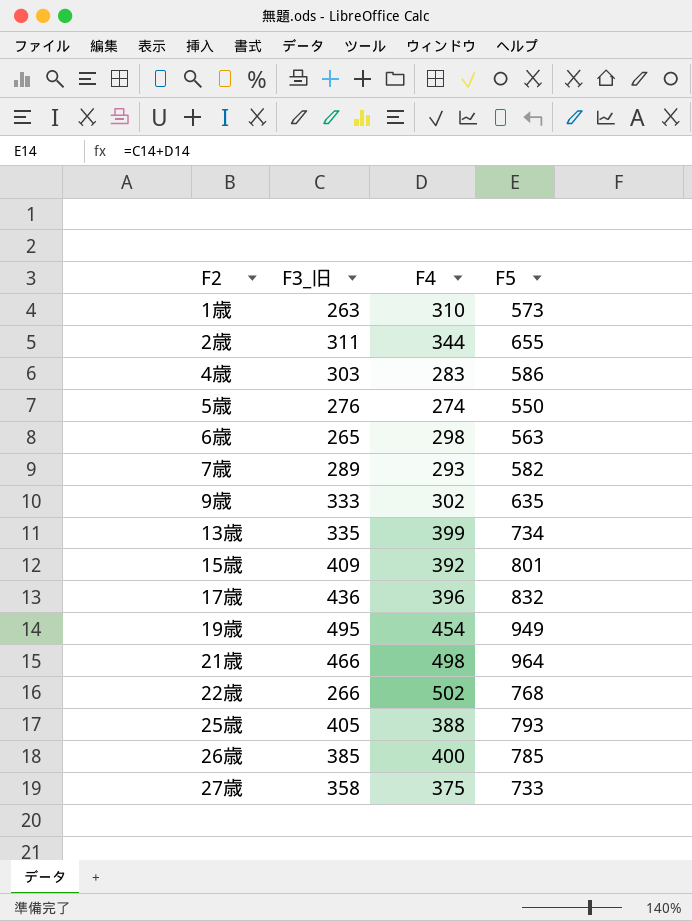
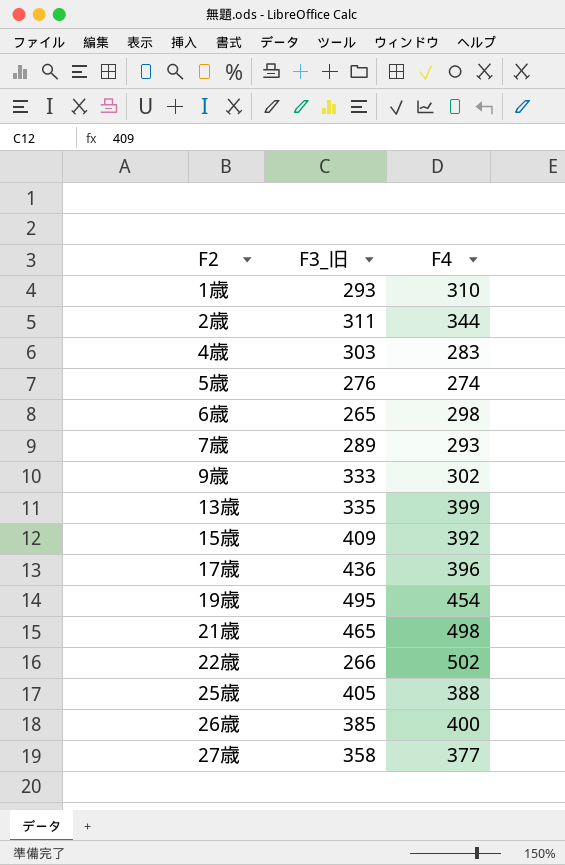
column F5 | formula: [F3_旧] + [F4] -> none
1歳 | F3_旧: 263 -> 293
21歳 | F3_旧: 466 -> 465
27歳 | F4: 375 -> 377

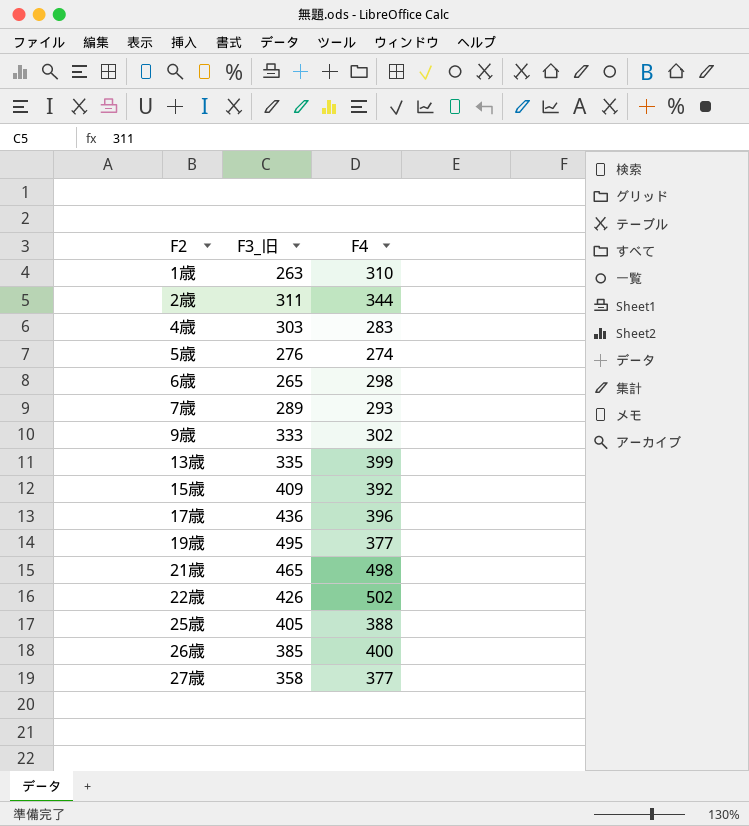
1歳 | F3_旧: 293 -> 263
19歳 | F4: 454 -> 377
22歳 | F3_旧: 266 -> 426

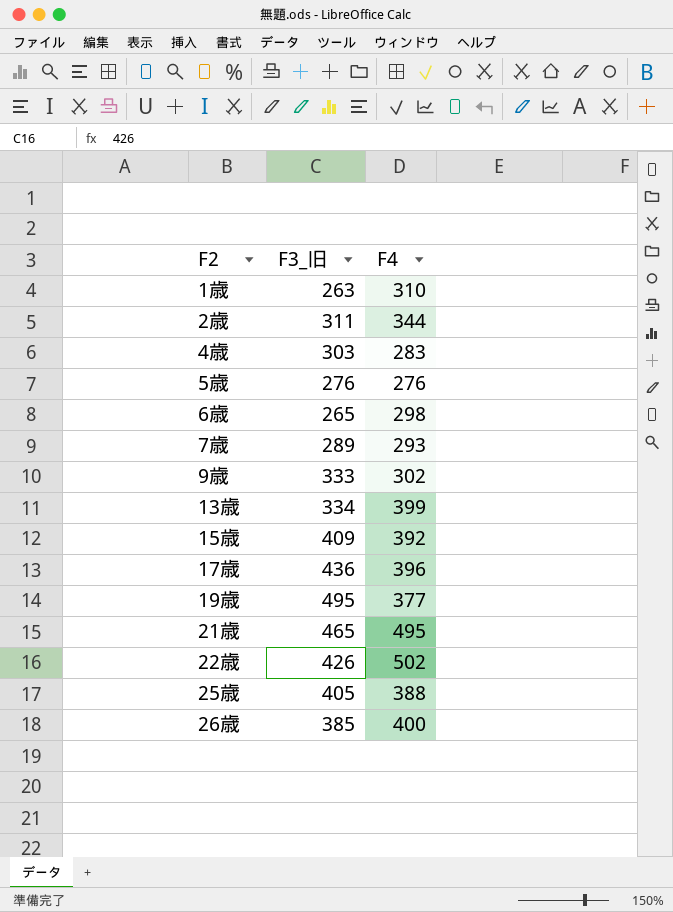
row 27歳: 358 | 377 -> none
5歳 | F4: 274 -> 276
13歳 | F3_旧: 335 -> 334
21歳 | F4: 498 -> 495

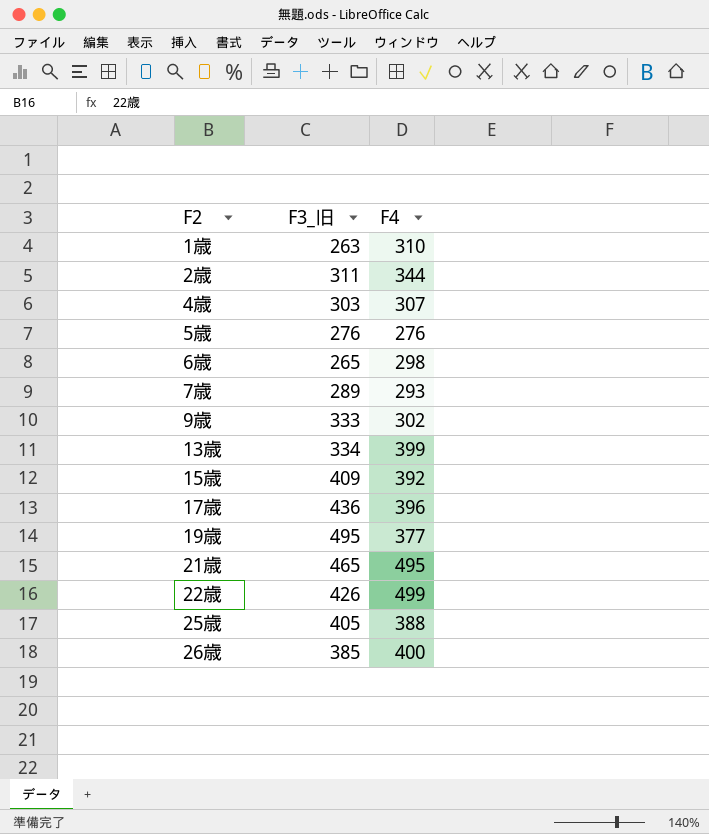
4歳 | F4: 283 -> 307
22歳 | F4: 502 -> 499

